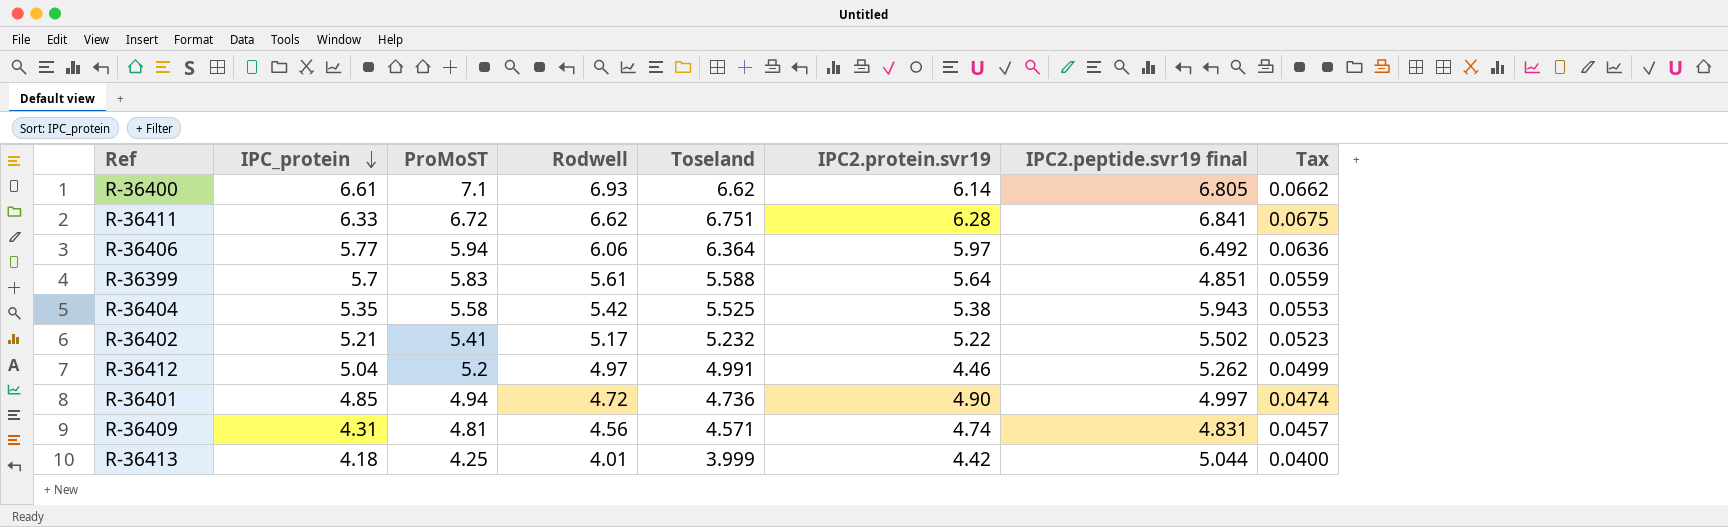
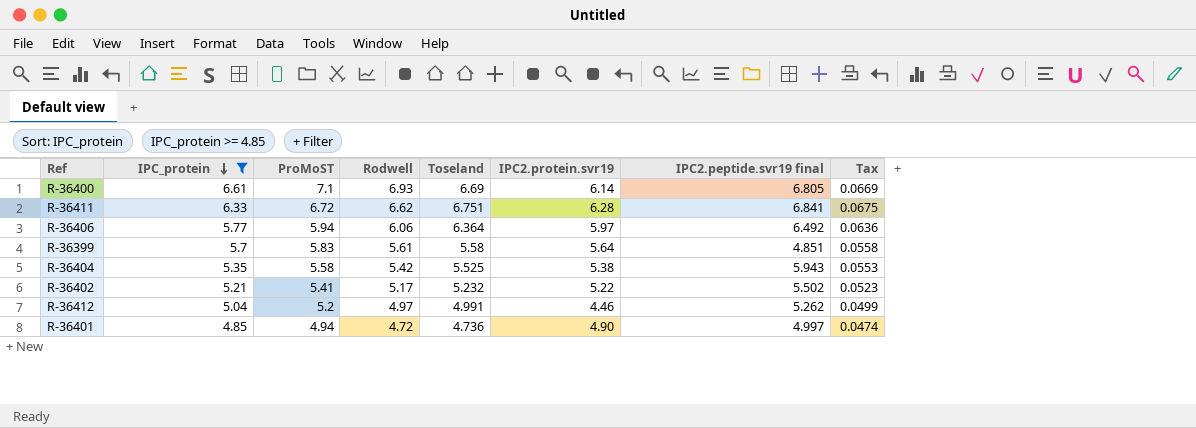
filter: none -> IPC_protein >= 4.85
R-36400 | Toseland: 6.62 -> 6.69
R-36400 | Tax: 0.0662 -> 0.0669
R-36399 | Toseland: 5.588 -> 5.58
R-36399 | Tax: 0.0559 -> 0.0558

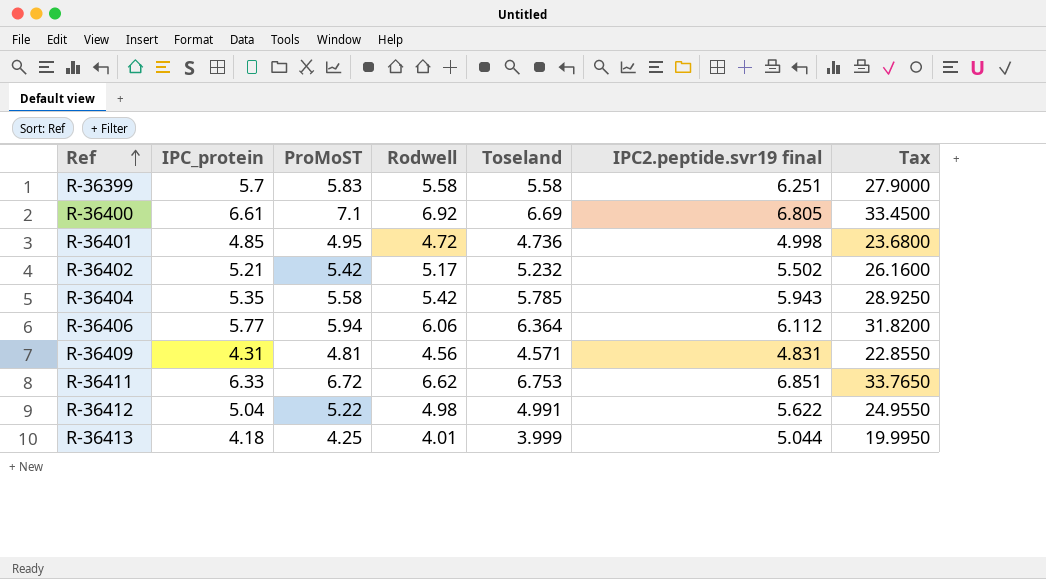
filter: IPC_protein >= 4.85 -> none
row order: IPC_protein descending -> Ref ascending
column IPC2.protein.svr19 | position: 6 -> none
column Tax | formula: [Toseland] * 0.01 -> [Toseland] * 5
R-36399 | Rodwell: 5.61 -> 5.58
R-36399 | IPC2.peptide.svr19 final: 4.851 -> 6.251
R-36400 | Rodwell: 6.93 -> 6.92
R-36401 | ProMoST: 4.94 -> 4.95
R-36401 | IPC2.peptide.svr19 final: 4.997 -> 4.998
R-36402 | ProMoST: 5.41 -> 5.42
R-36404 | Toseland: 5.525 -> 5.785
R-36406 | IPC2.peptide.svr19 final: 6.492 -> 6.112
R-36411 | Toseland: 6.751 -> 6.753
R-36411 | IPC2.peptide.svr19 final: 6.841 -> 6.851
R-36412 | ProMoST: 5.2 -> 5.22
R-36412 | Rodwell: 4.97 -> 4.98
R-36412 | IPC2.peptide.svr19 final: 5.262 -> 5.622

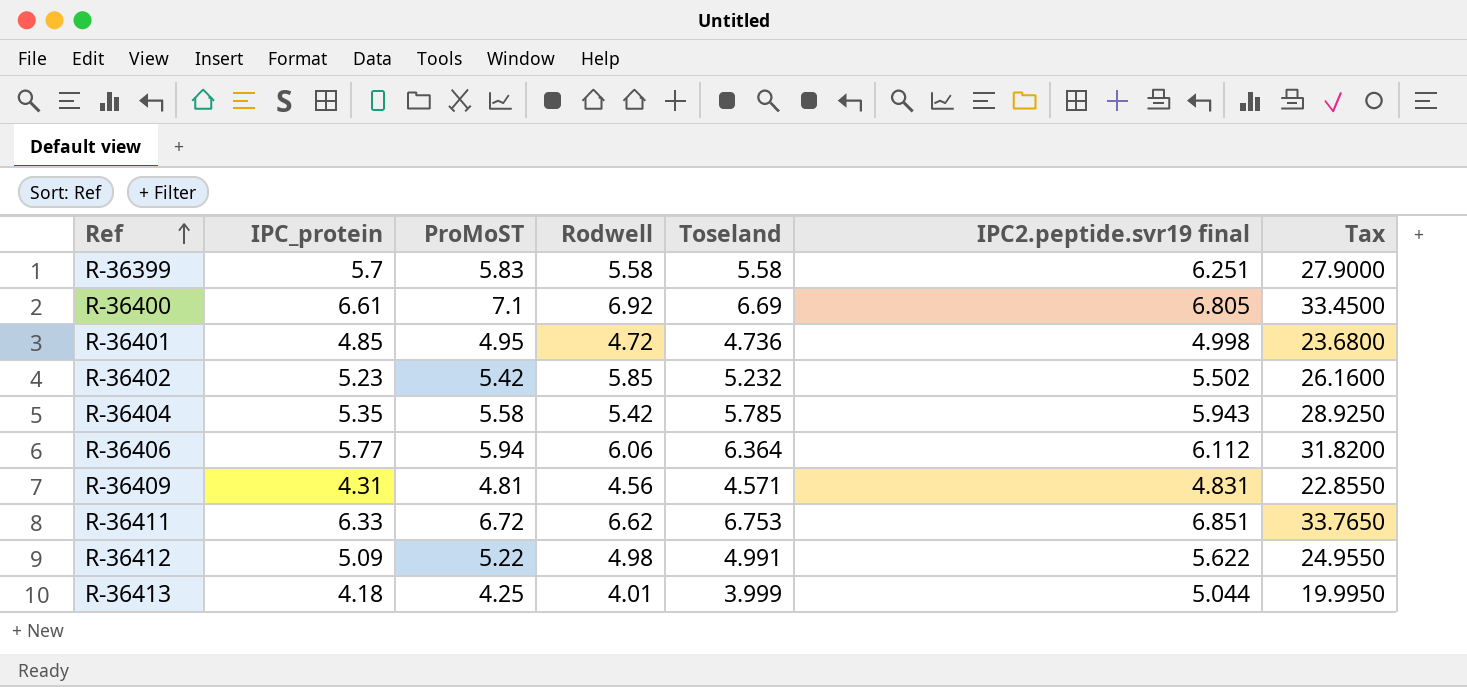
R-36402 | IPC_protein: 5.21 -> 5.23
R-36402 | Rodwell: 5.17 -> 5.85
R-36412 | IPC_protein: 5.04 -> 5.09

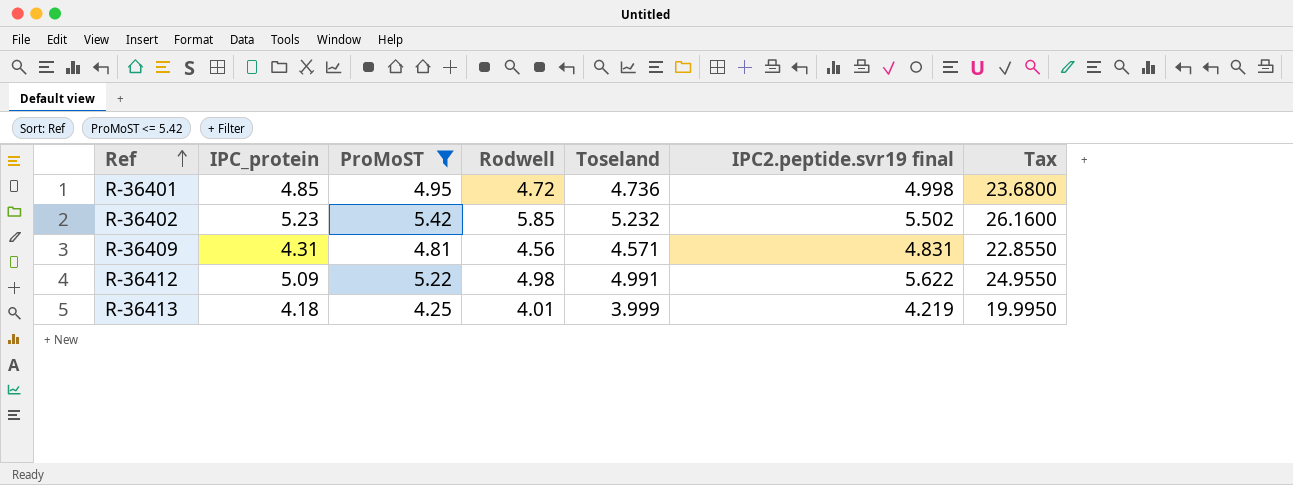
filter: none -> ProMoST <= 5.42
R-36413 | IPC2.peptide.svr19 final: 5.044 -> 4.219

